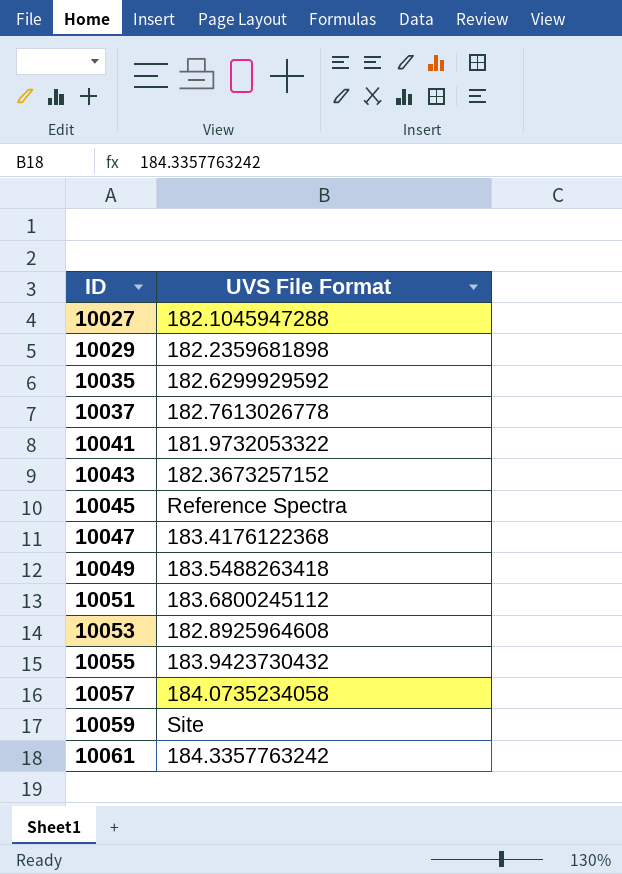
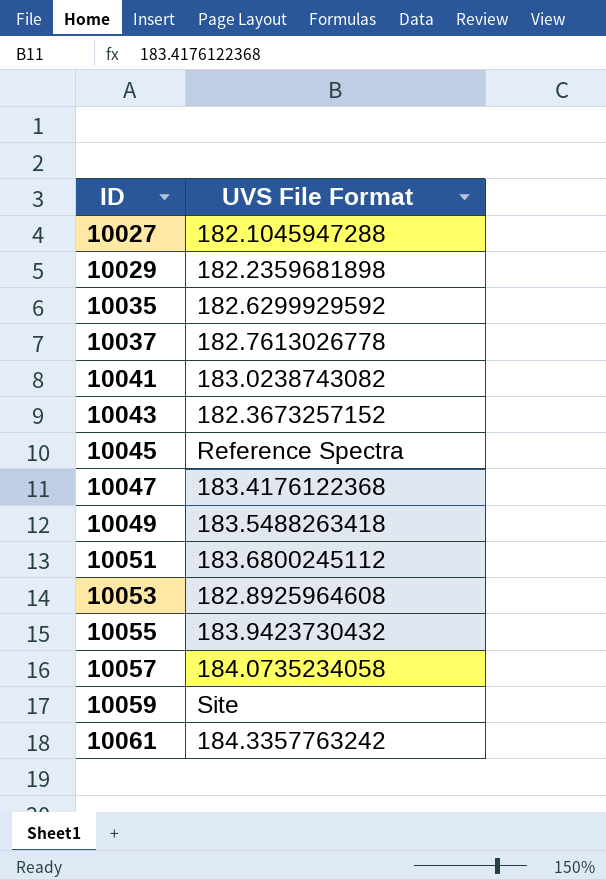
10041 | UVS File Format: 181.9732053322 -> 183.0238743082

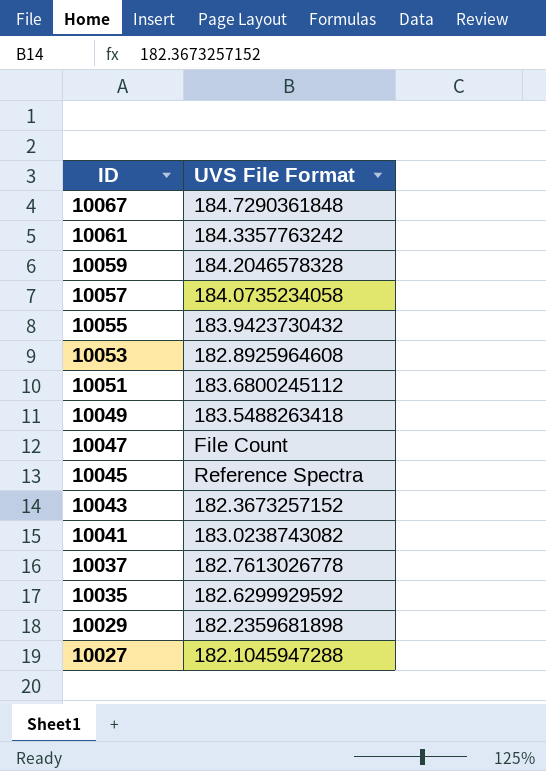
row order: ID ascending -> ID descending
row 10067: none -> 184.7290361848
10059 | UVS File Format: Site -> 184.2046578328
10047 | UVS File Format: 183.4176122368 -> File Count

